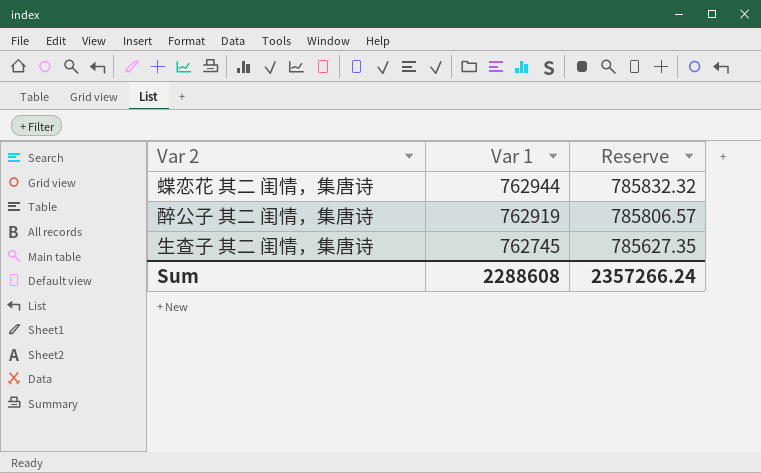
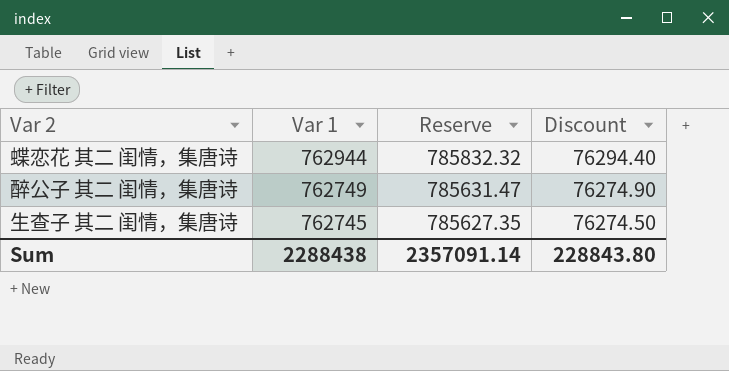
column Discount | formula: none -> [Var 1] * 0.1
醉公子 其二 闺情，集唐诗 | Var 1: 762919 -> 762749
醉公子 其二 闺情，集唐诗 | Reserve: 785806.57 -> 785631.47
Sum | Var 1: 2288608 -> 2288438
Sum | Reserve: 2357266.24 -> 2357091.14

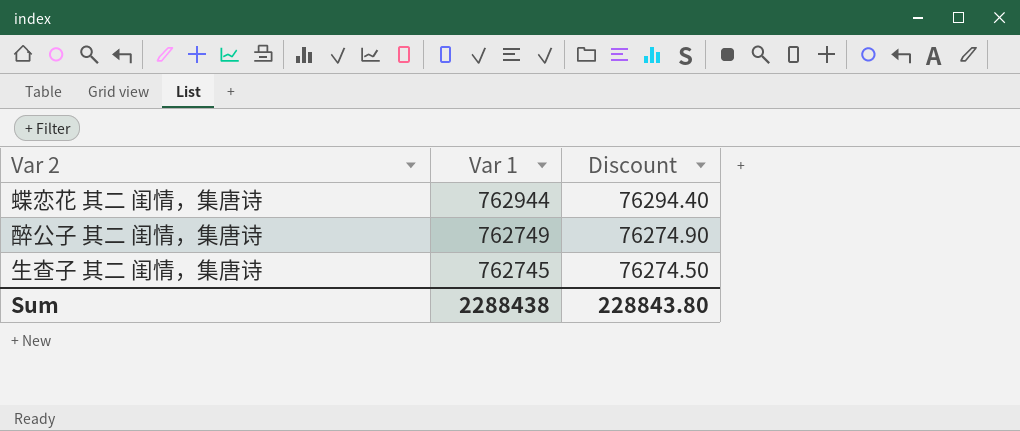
column Reserve | formula: [Var 1] * 1.03 -> none

